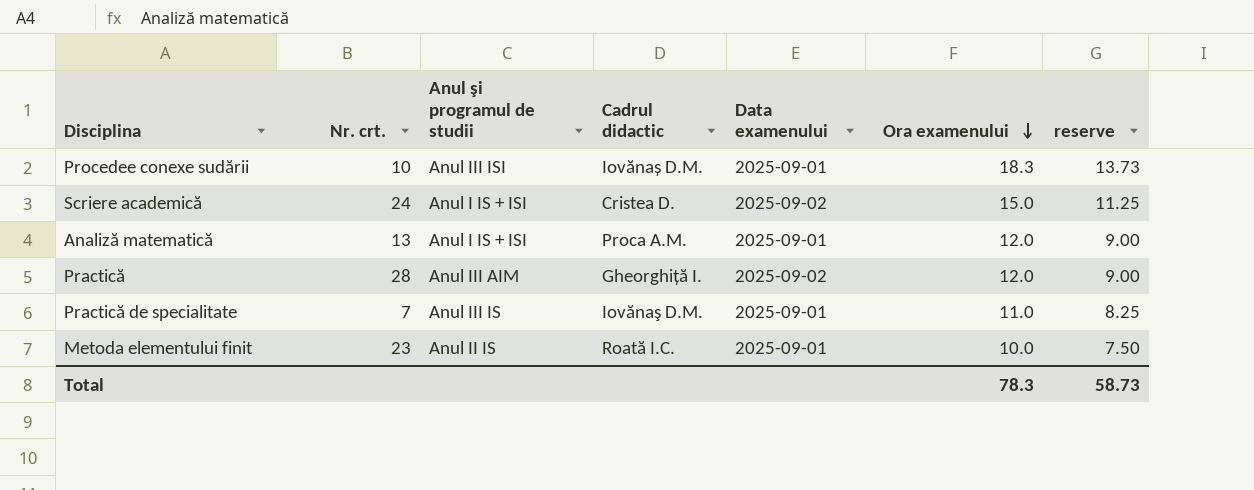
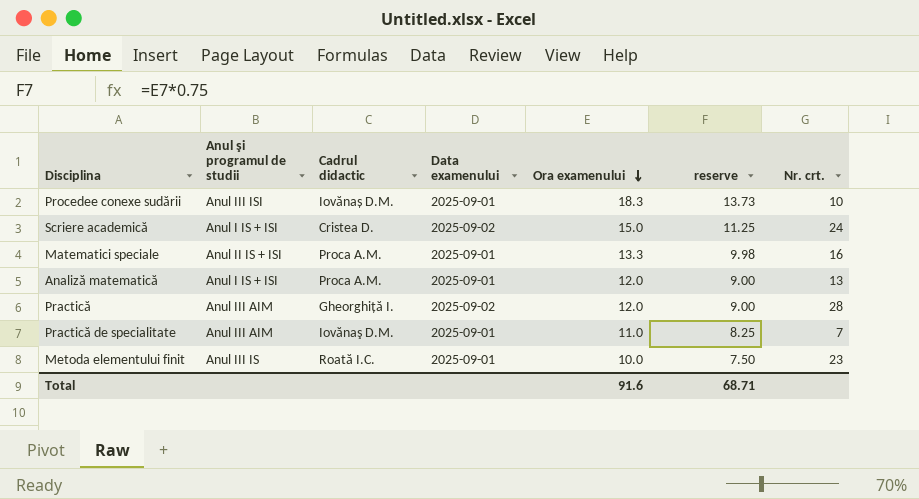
column Nr. crt. | position: 2 -> 7
row Matematici speciale: none -> Anul II IS + ISI | Proca A.M. | 2025-09-01 | 13.3 | 9.98 | 16
Practică de specialitate | Anul şi programul de studii: Anul III IS -> Anul III AIM
Metoda elementului finit | Anul şi programul de studii: Anul II IS -> Anul III IS
Total | Ora examenului: 78.3 -> 91.6
Total | reserve: 58.73 -> 68.71

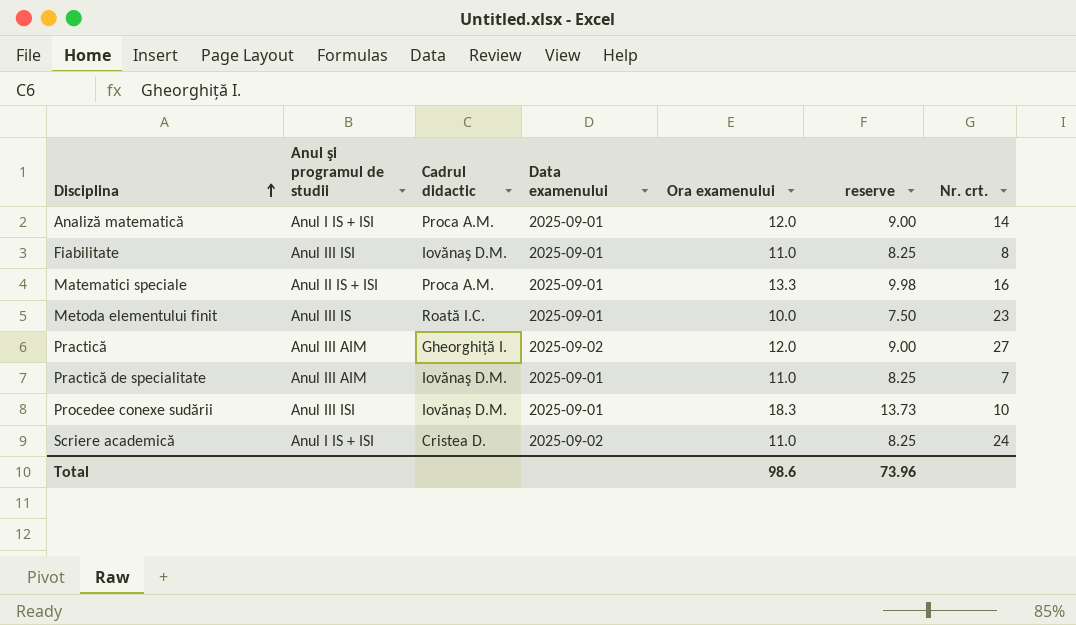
row order: Ora examenului descending -> Disciplina ascending
Analiză matematică | Nr. crt.: 13 -> 14
row Fiabilitate: none -> Anul III ISI | Iovănaş D.M. | 2025-09-01 | 11.0 | 8.25 | 8
Practică | Nr. crt.: 28 -> 27
Scriere academică | Ora examenului: 15.0 -> 11.0
Scriere academică | reserve: 11.25 -> 8.25
Total | Ora examenului: 91.6 -> 98.6
Total | reserve: 68.71 -> 73.96

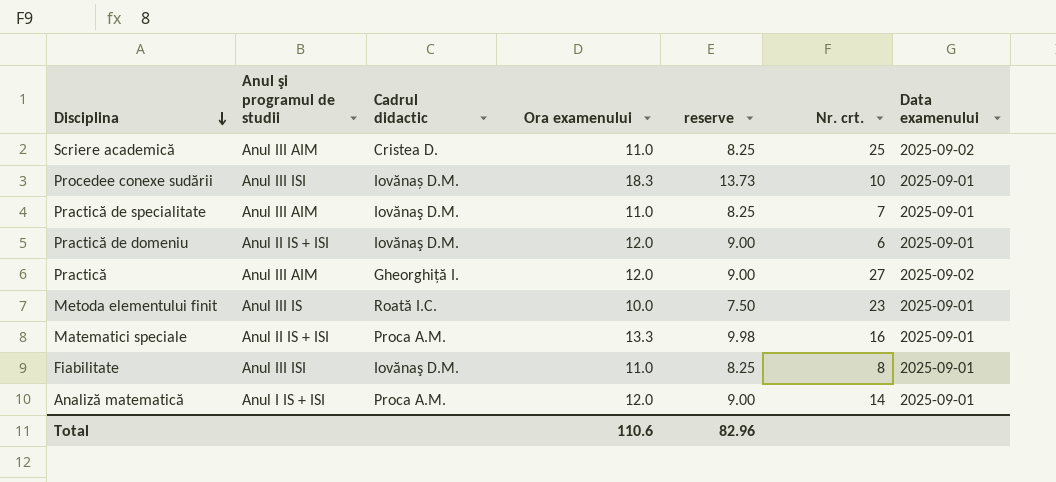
row order: Disciplina ascending -> Disciplina descending
column Data examenului | position: 4 -> 7
Scriere academică | Anul şi programul de studii: Anul I IS + ISI -> Anul III AIM
Scriere academică | Nr. crt.: 24 -> 25
row Practică de domeniu: none -> Anul II IS + ISI | Iovănaş D.M. | 12.0 | 9.00 | 6 | 2025-09-01
Total | Ora examenului: 98.6 -> 110.6
Total | reserve: 73.96 -> 82.96

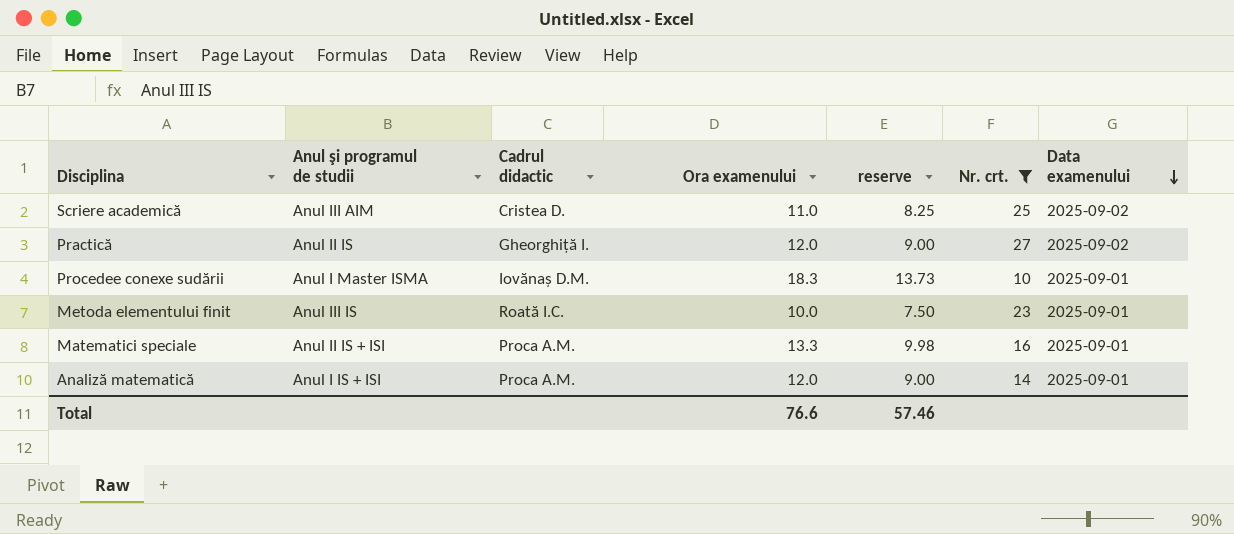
filter: none -> Nr. crt. >= 10
row order: Disciplina descending -> Data examenului descending
Practică | Anul şi programul de studii: Anul III AIM -> Anul II IS
Procedee conexe sudării | Anul şi programul de studii: Anul III ISI -> Anul I Master ISMA
Total | Ora examenului: 110.6 -> 76.6
Total | reserve: 82.96 -> 57.46

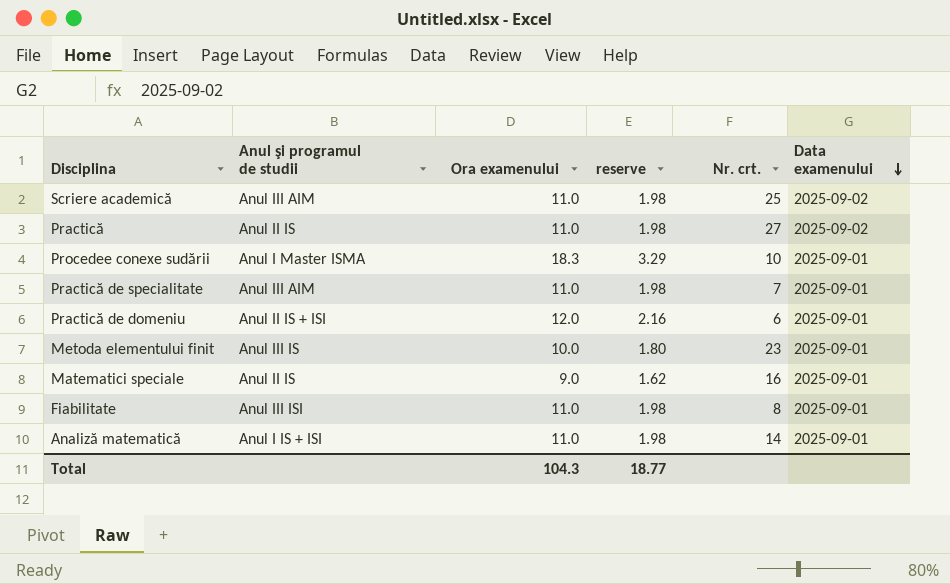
filter: Nr. crt. >= 10 -> none
column Cadrul didactic | position: 3 -> none
column reserve | formula: [Ora examenului] * 0.75 -> [Ora examenului] * 0.18
Practică | Ora examenului: 12.0 -> 11.0
Matematici speciale | Anul şi programul de studii: Anul II IS + ISI -> Anul II IS
Matematici speciale | Ora examenului: 13.3 -> 9.0
Analiză matematică | Ora examenului: 12.0 -> 11.0
Total | Ora examenului: 76.6 -> 104.3
Total | reserve: 57.46 -> 18.77

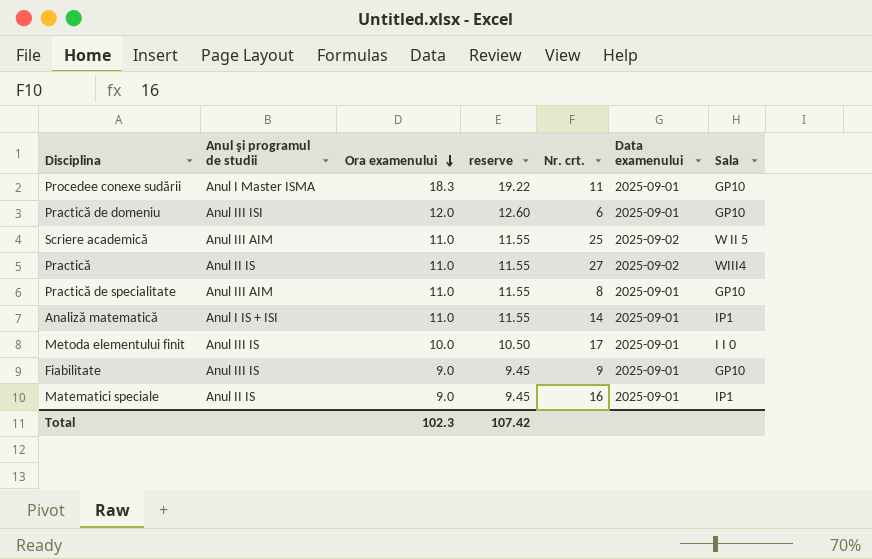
row order: Data examenului descending -> Ora examenului descending
column reserve | formula: [Ora examenului] * 0.18 -> [Ora examenului] * 1.05
column Sala | position: none -> 7
Procedee conexe sudării | Nr. crt.: 10 -> 11
Practică de domeniu | Anul şi programul de studii: Anul II IS + ISI -> Anul III ISI
Practică de specialitate | Nr. crt.: 7 -> 8
Metoda elementului finit | Nr. crt.: 23 -> 17
Fiabilitate | Anul şi programul de studii: Anul III ISI -> Anul III IS
Fiabilitate | Ora examenului: 11.0 -> 9.0
Fiabilitate | Nr. crt.: 8 -> 9
Total | Ora examenului: 104.3 -> 102.3
Total | reserve: 18.77 -> 107.42

